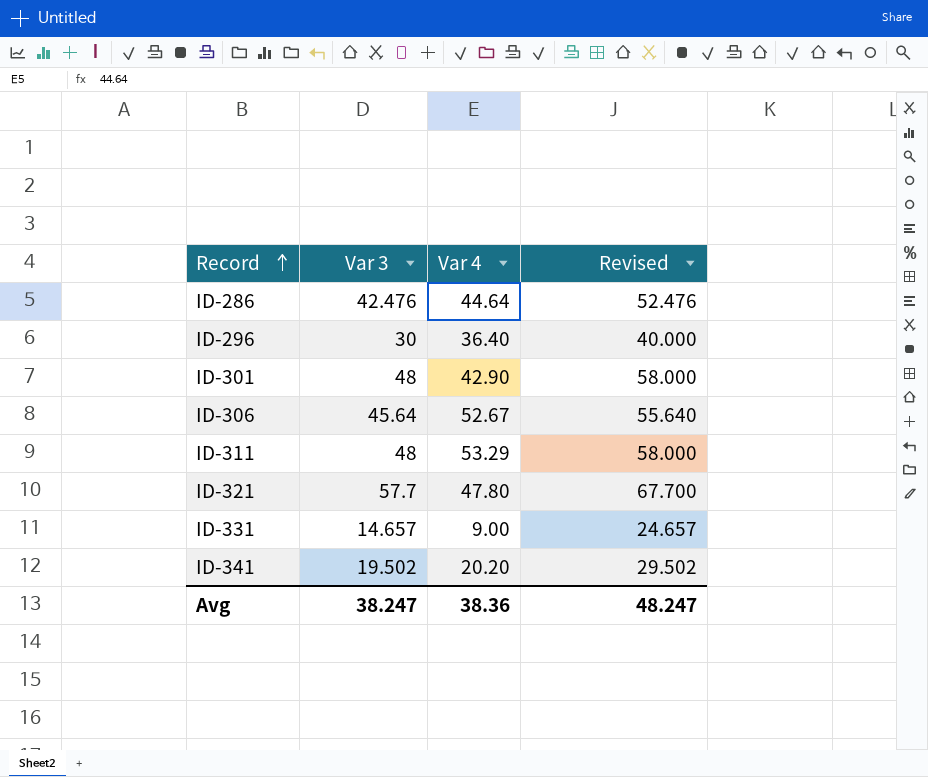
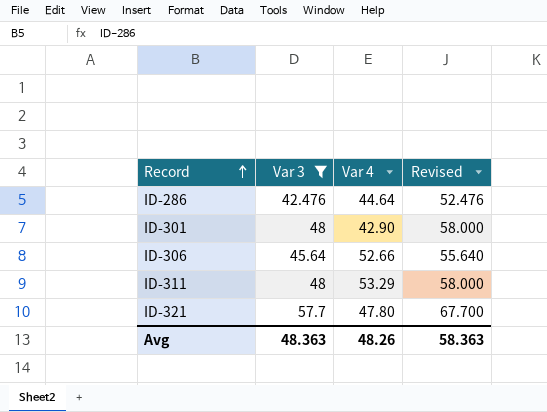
filter: none -> Var 3 >= 42.476
ID-306 | Var 4: 52.67 -> 52.66
Avg | Var 3: 38.247 -> 48.363
Avg | Var 4: 38.36 -> 48.26
Avg | Revised: 48.247 -> 58.363

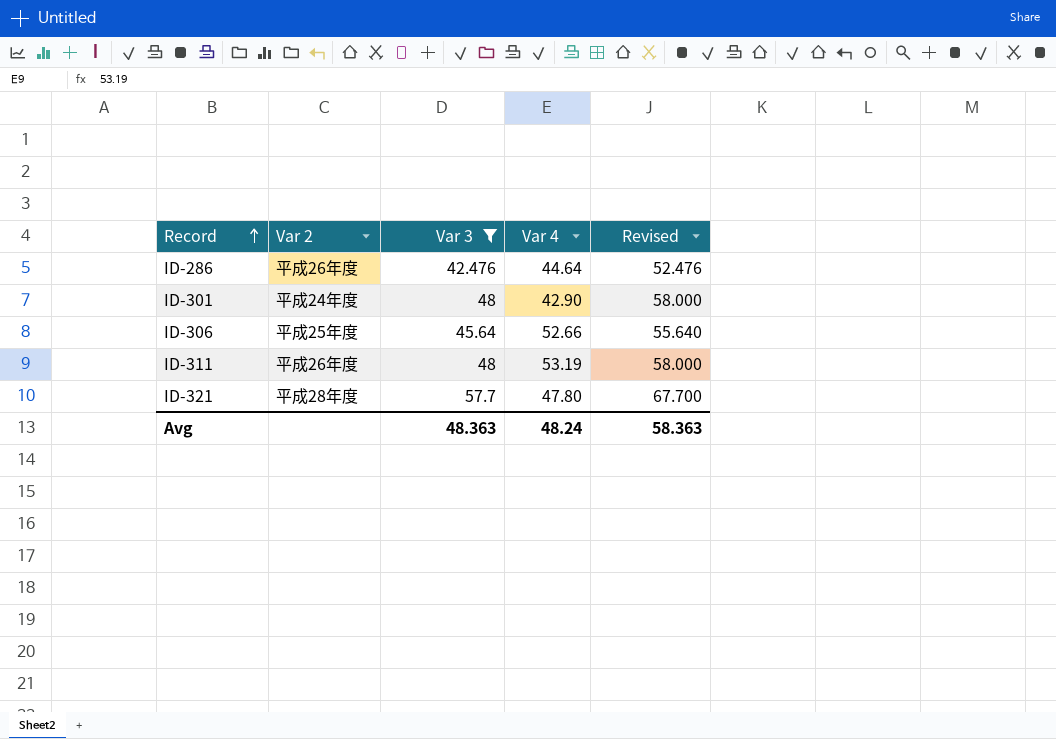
column Var 2 | position: none -> 2
ID-311 | Var 4: 53.29 -> 53.19
Avg | Var 4: 48.26 -> 48.24

